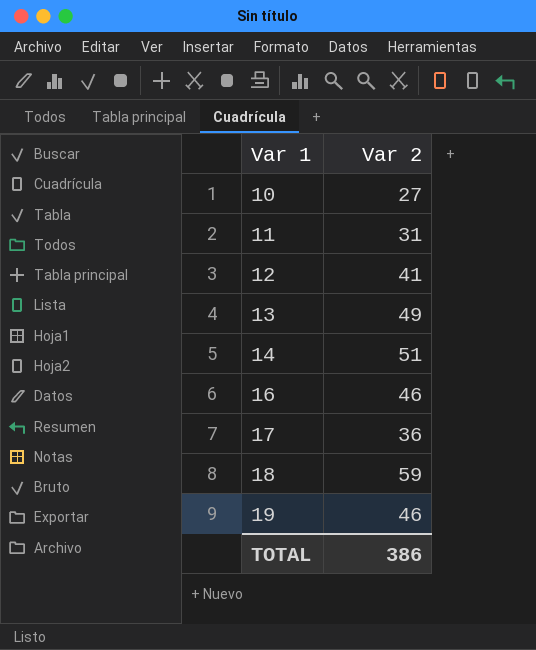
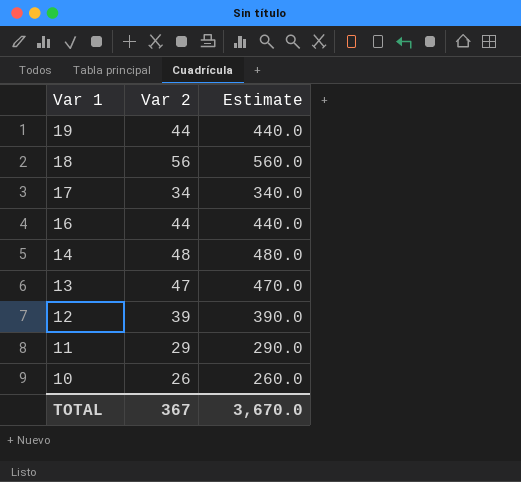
row order: Var 1 ascending -> Var 1 descending
column Estimate | formula: none -> [Var 2] * 10
19 | Var 2: 46 -> 44
18 | Var 2: 59 -> 56
17 | Var 2: 36 -> 34
16 | Var 2: 46 -> 44
14 | Var 2: 51 -> 48
13 | Var 2: 49 -> 47
12 | Var 2: 41 -> 39
11 | Var 2: 31 -> 29
10 | Var 2: 27 -> 26
TOTAL | Var 2: 386 -> 367

